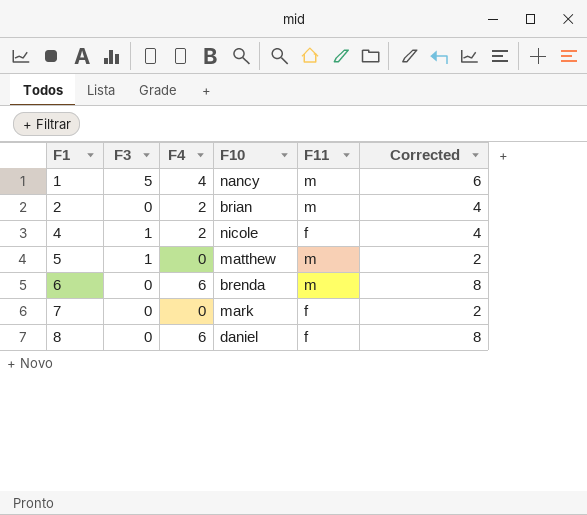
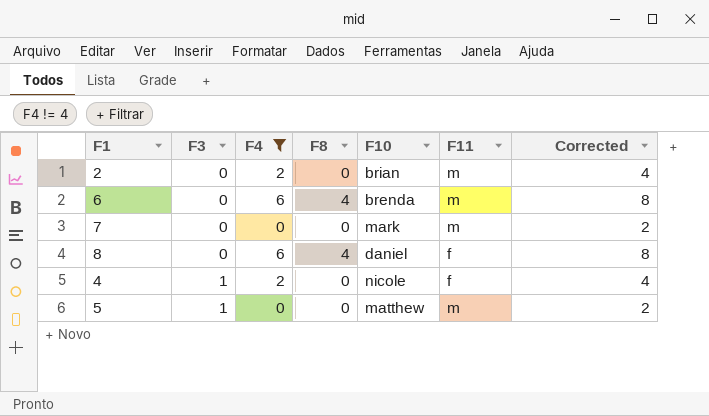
filter: none -> F4 != 4
row order: F1 ascending -> F3 ascending
column F8 | position: none -> 4
7 | F11: f -> m

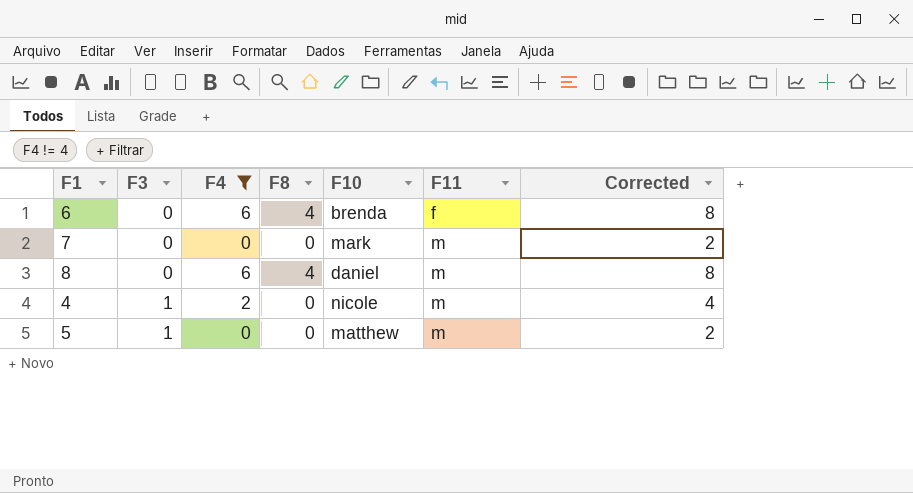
row 2: 0 | 2 | 0 | brian | m | 4 -> none
6 | F11: m -> f
8 | F11: f -> m
4 | F11: f -> m

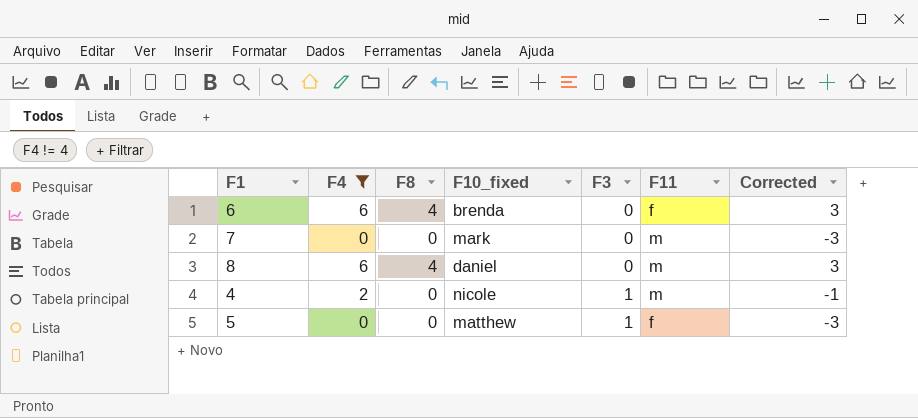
column name: F10 -> F10_fixed
column F3 | position: 2 -> 5
column Corrected | formula: [F4] + 2 -> [F4] - 3
5 | F11: m -> f

